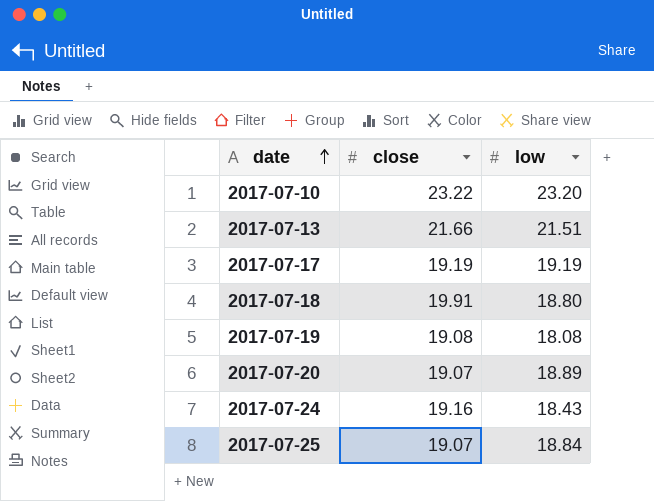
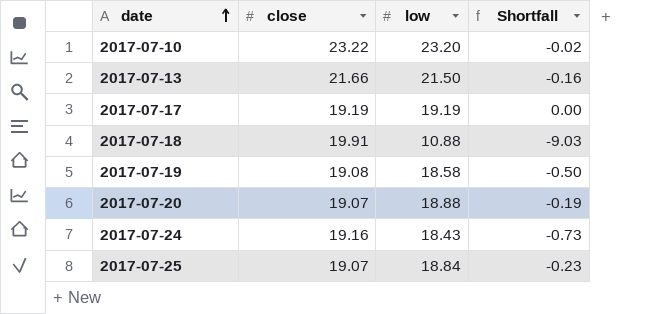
column Shortfall | formula: none -> [low] - [close]
2017-07-13 | low: 21.51 -> 21.50
2017-07-18 | low: 18.80 -> 10.88
2017-07-19 | low: 18.08 -> 18.58
2017-07-20 | low: 18.89 -> 18.88

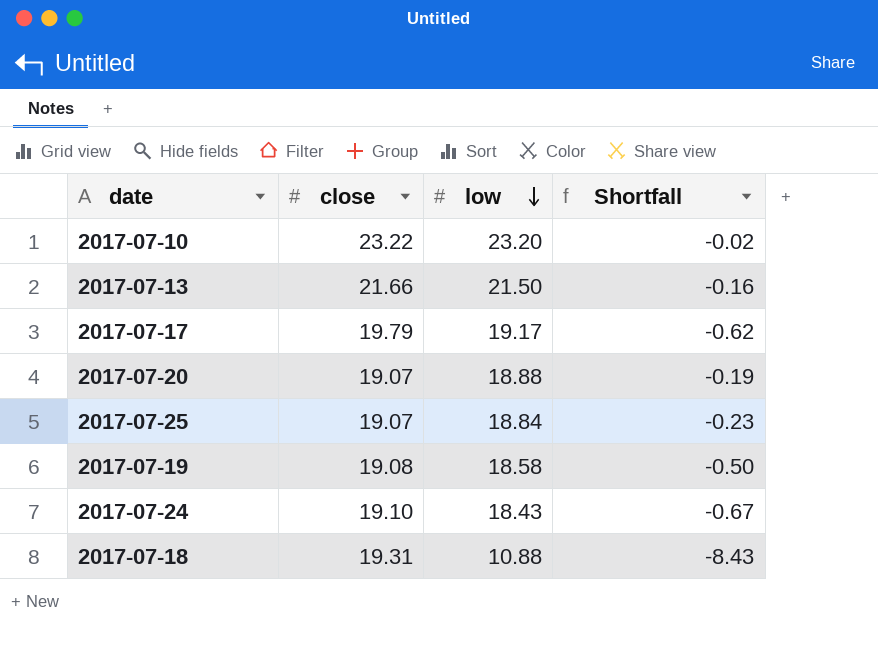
row order: date ascending -> low descending
2017-07-17 | close: 19.19 -> 19.79
2017-07-17 | low: 19.19 -> 19.17
2017-07-17 | Shortfall: 0.00 -> -0.62
2017-07-24 | close: 19.16 -> 19.10
2017-07-24 | Shortfall: -0.73 -> -0.67
2017-07-18 | close: 19.91 -> 19.31
2017-07-18 | Shortfall: -9.03 -> -8.43

